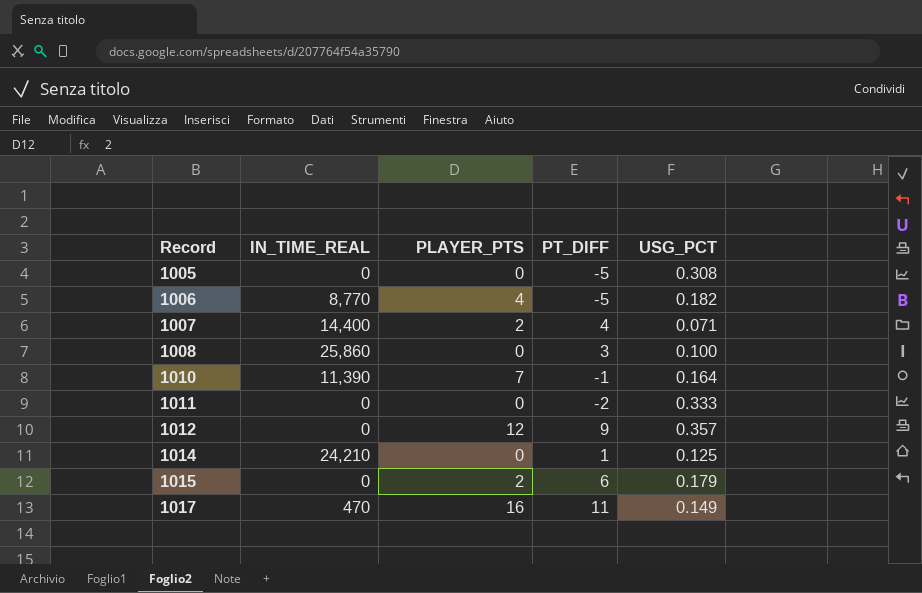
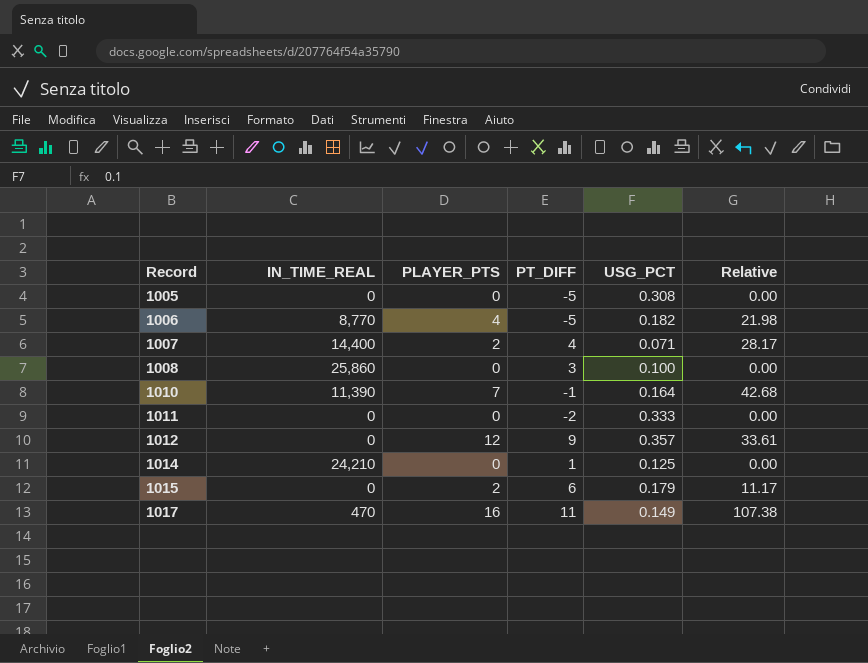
column Relative | formula: none -> [PLAYER_PTS] / [USG_PCT]

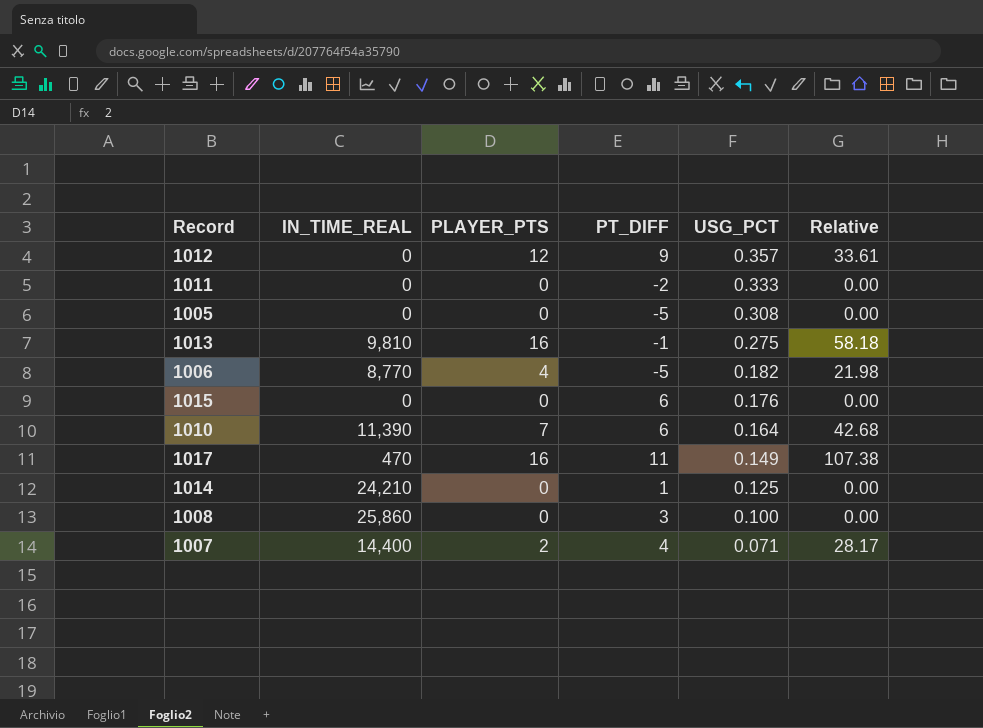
row order: Record ascending -> USG_PCT descending
row 1013: none -> 9,810 | 16 | -1 | 0.275 | 58.18
1015 | PLAYER_PTS: 2 -> 0
1015 | USG_PCT: 0.179 -> 0.176
1015 | Relative: 11.17 -> 0.00
1010 | PT_DIFF: -1 -> 6

